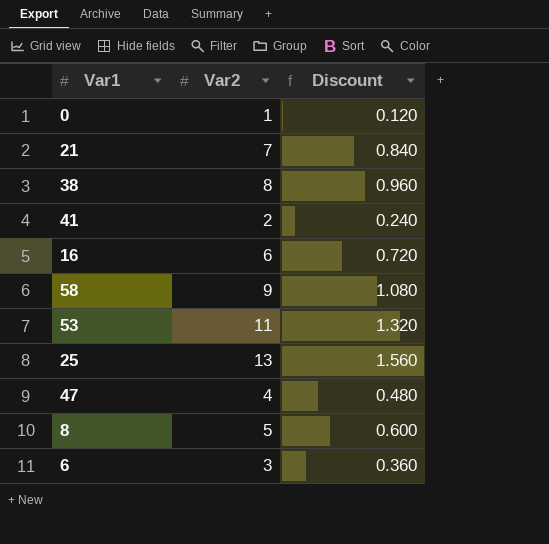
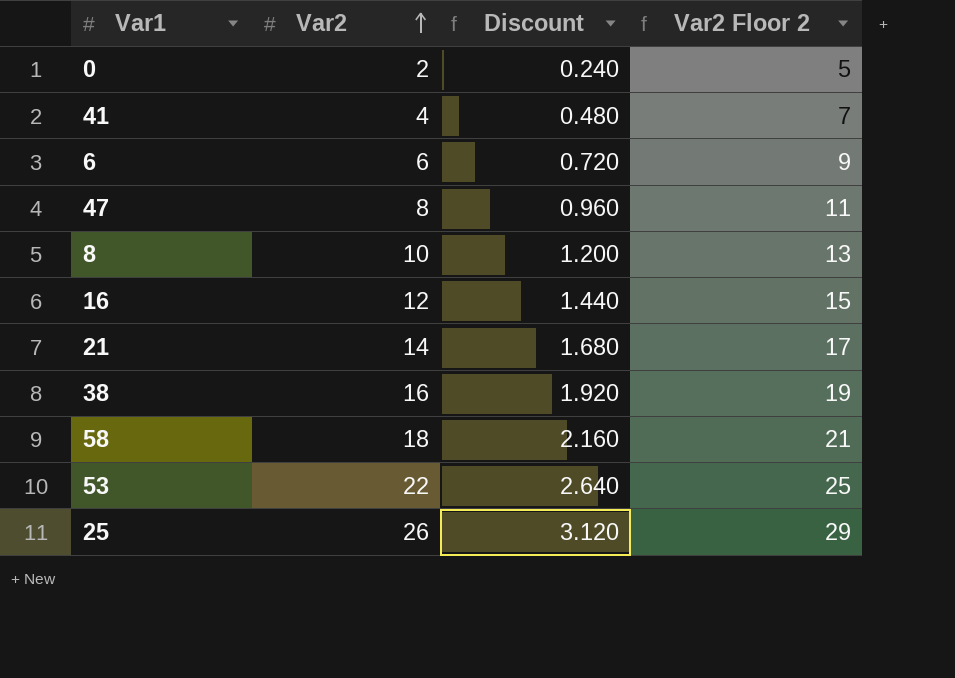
row order: none -> Var2 ascending
column Var2 Floor 2 | formula: none -> [Var2] + 3
0 | Var2: 1 -> 2
0 | Discount: 0.120 -> 0.240
41 | Var2: 2 -> 4
41 | Discount: 0.240 -> 0.480
6 | Var2: 3 -> 6
6 | Discount: 0.360 -> 0.720
47 | Var2: 4 -> 8
47 | Discount: 0.480 -> 0.960
8 | Var2: 5 -> 10
8 | Discount: 0.600 -> 1.200
16 | Var2: 6 -> 12
16 | Discount: 0.720 -> 1.440
21 | Var2: 7 -> 14
21 | Discount: 0.840 -> 1.680
38 | Var2: 8 -> 16
38 | Discount: 0.960 -> 1.920
58 | Var2: 9 -> 18
58 | Discount: 1.080 -> 2.160
53 | Var2: 11 -> 22
53 | Discount: 1.320 -> 2.640
25 | Var2: 13 -> 26
25 | Discount: 1.560 -> 3.120

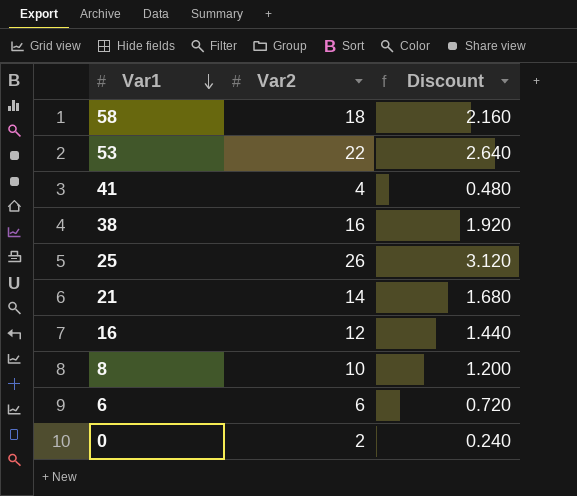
row order: Var2 ascending -> Var1 descending
column Var2 Floor 2 | formula: [Var2] + 3 -> none
row 47: 8 | 0.960 | 11 -> none

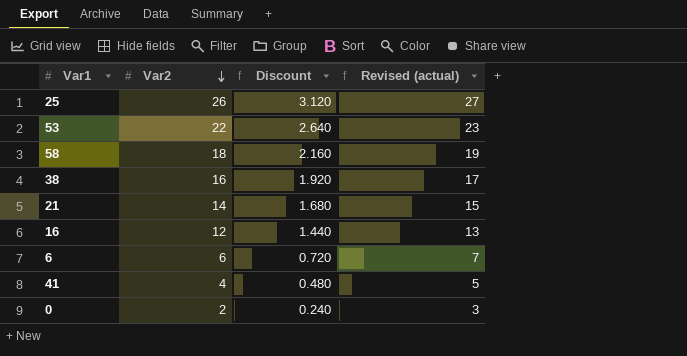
row order: Var1 descending -> Var2 descending
column Revised (actual) | formula: none -> [Var2] + 1
row 8: 10 | 1.200 -> none

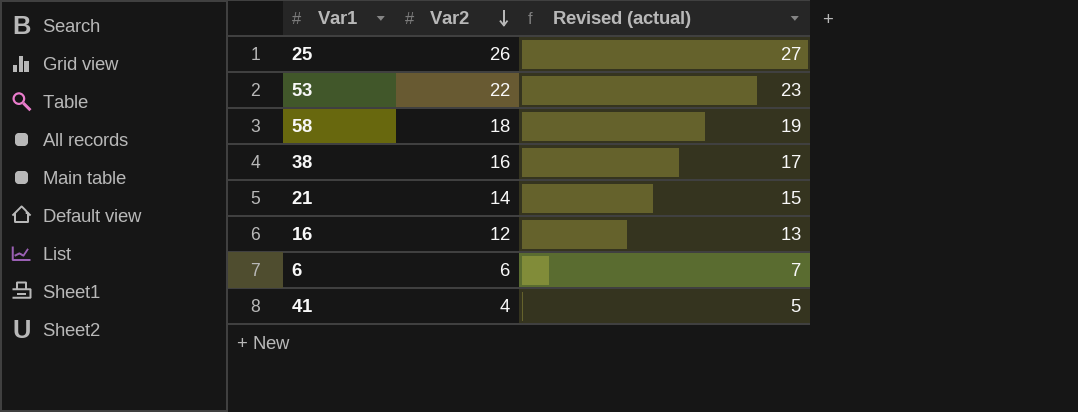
column Discount | formula: [Var2] * 0.12 -> none
row 0: 2 | 0.240 | 3 -> none

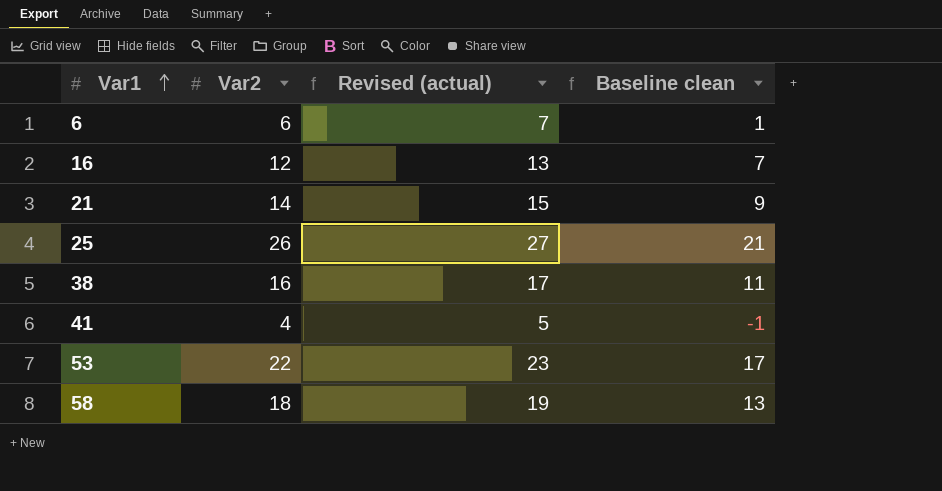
row order: Var2 descending -> Var1 ascending
column Baseline clean | formula: none -> [Var2] - 5

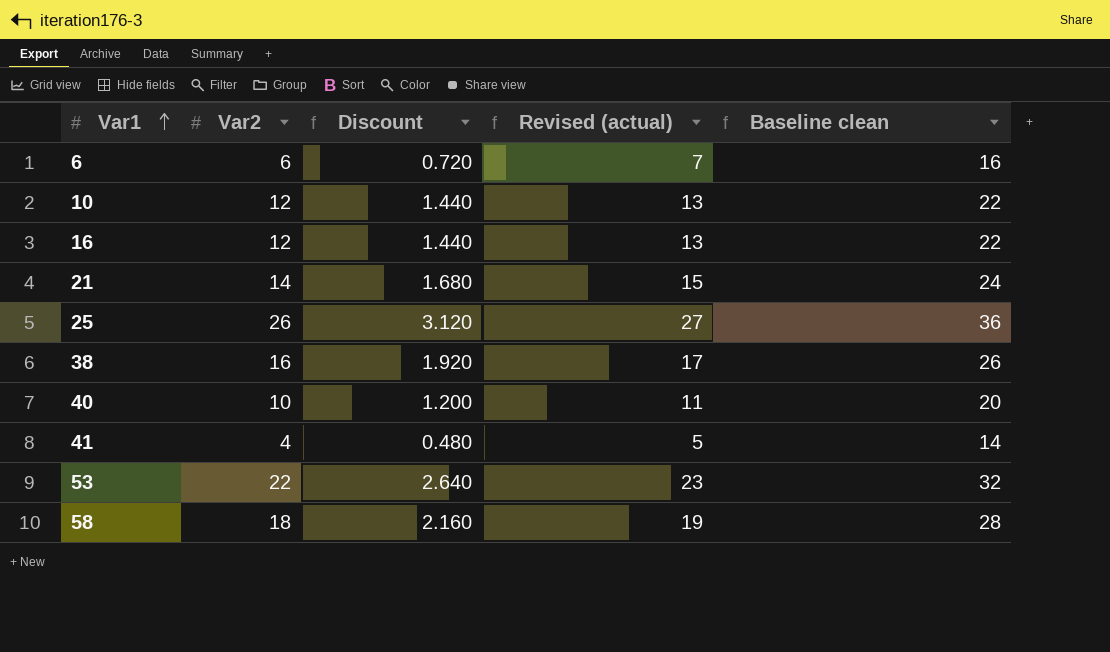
column Discount | formula: none -> [Var2] * 0.12
column Baseline clean | formula: [Var2] - 5 -> [Var2] + 10
row 10: none -> 12 | 1.440 | 13 | 22
row 40: none -> 10 | 1.200 | 11 | 20

